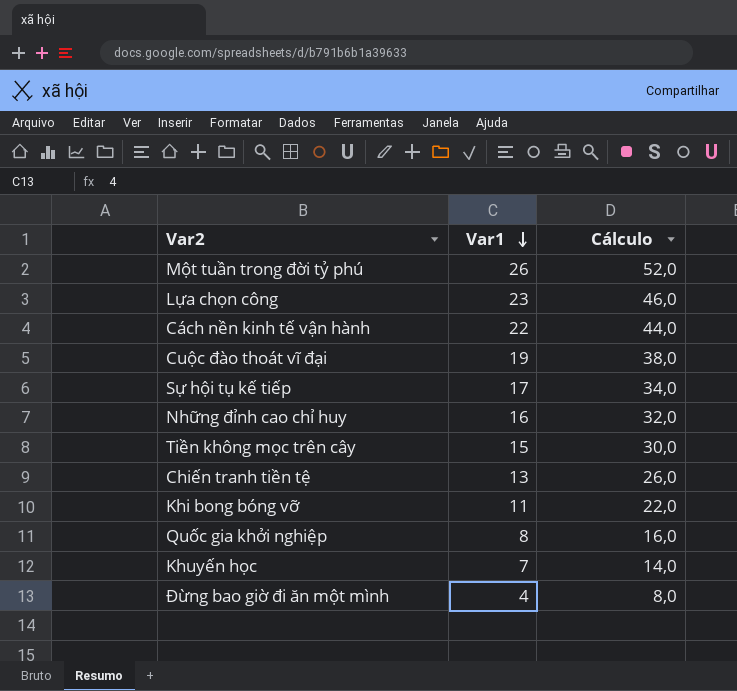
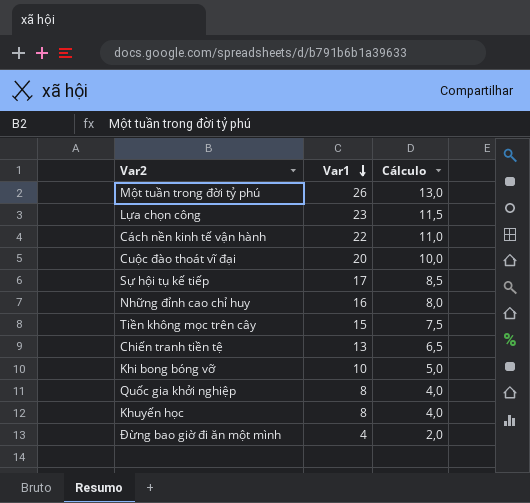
column Cálculo | formula: [Var1] * 2 -> [Var1] * 0,5
Cuộc đào thoát vĩ đại | Var1: 19 -> 20
Khi bong bóng vỡ | Var1: 11 -> 10
Khuyến học | Var1: 7 -> 8

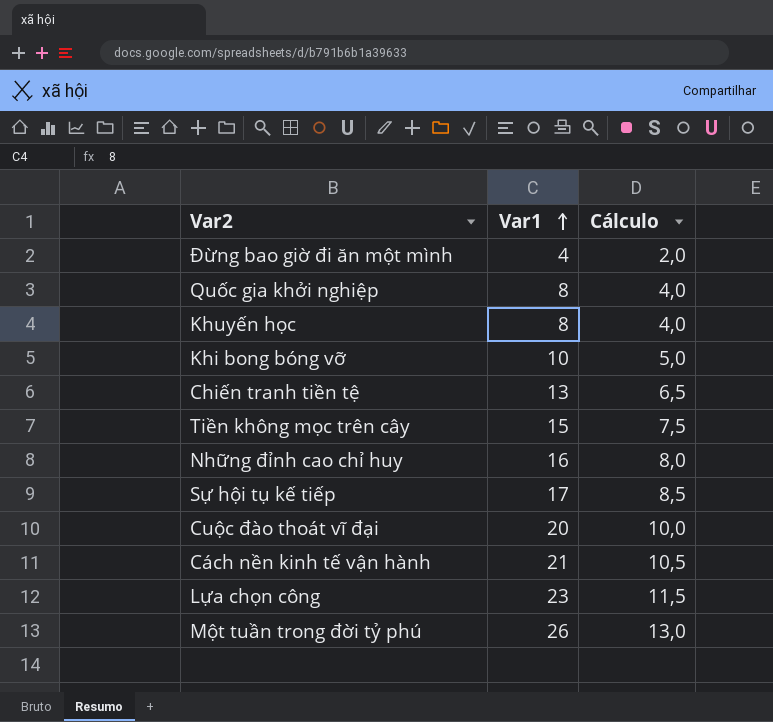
row order: Var1 descending -> Var1 ascending
Cách nền kinh tế vận hành | Var1: 22 -> 21
Cách nền kinh tế vận hành | Cálculo: 11,0 -> 10,5

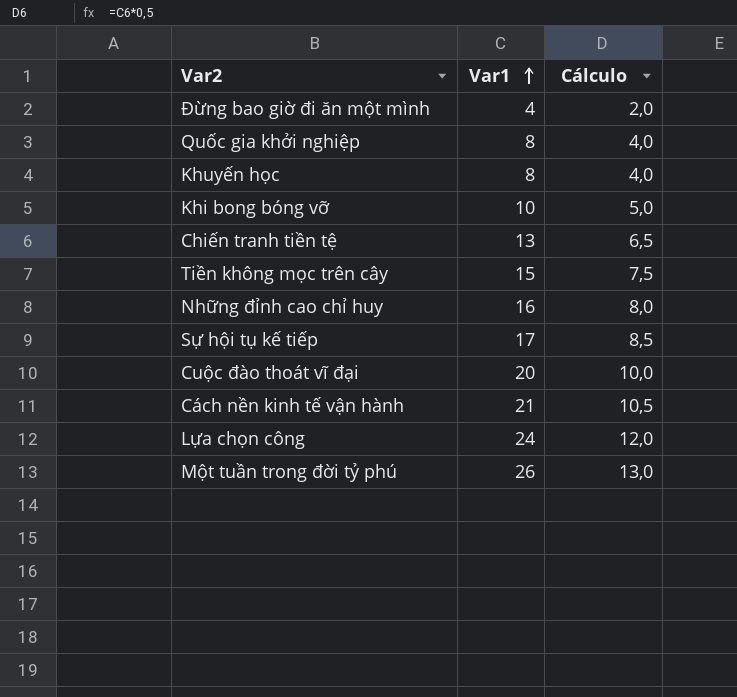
Lựa chọn công | Var1: 23 -> 24
Lựa chọn công | Cálculo: 11,5 -> 12,0

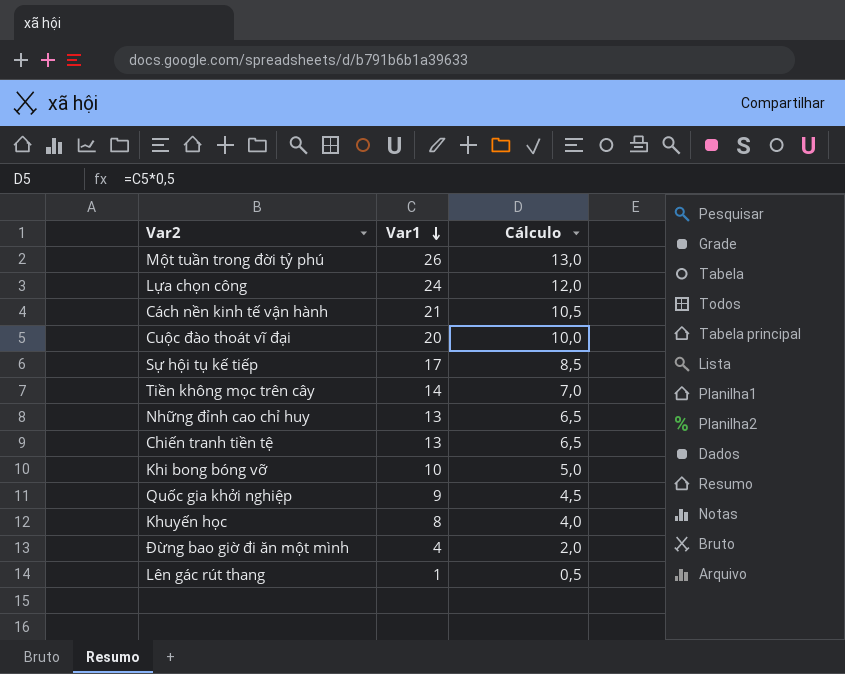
row order: Var1 ascending -> Var1 descending
Tiền không mọc trên cây | Var1: 15 -> 14
Tiền không mọc trên cây | Cálculo: 7,5 -> 7,0
Những đỉnh cao chỉ huy | Var1: 16 -> 13
Những đỉnh cao chỉ huy | Cálculo: 8,0 -> 6,5
Quốc gia khởi nghiệp | Var1: 8 -> 9
Quốc gia khởi nghiệp | Cálculo: 4,0 -> 4,5
row Lên gác rút thang: none -> 1 | 0,5

